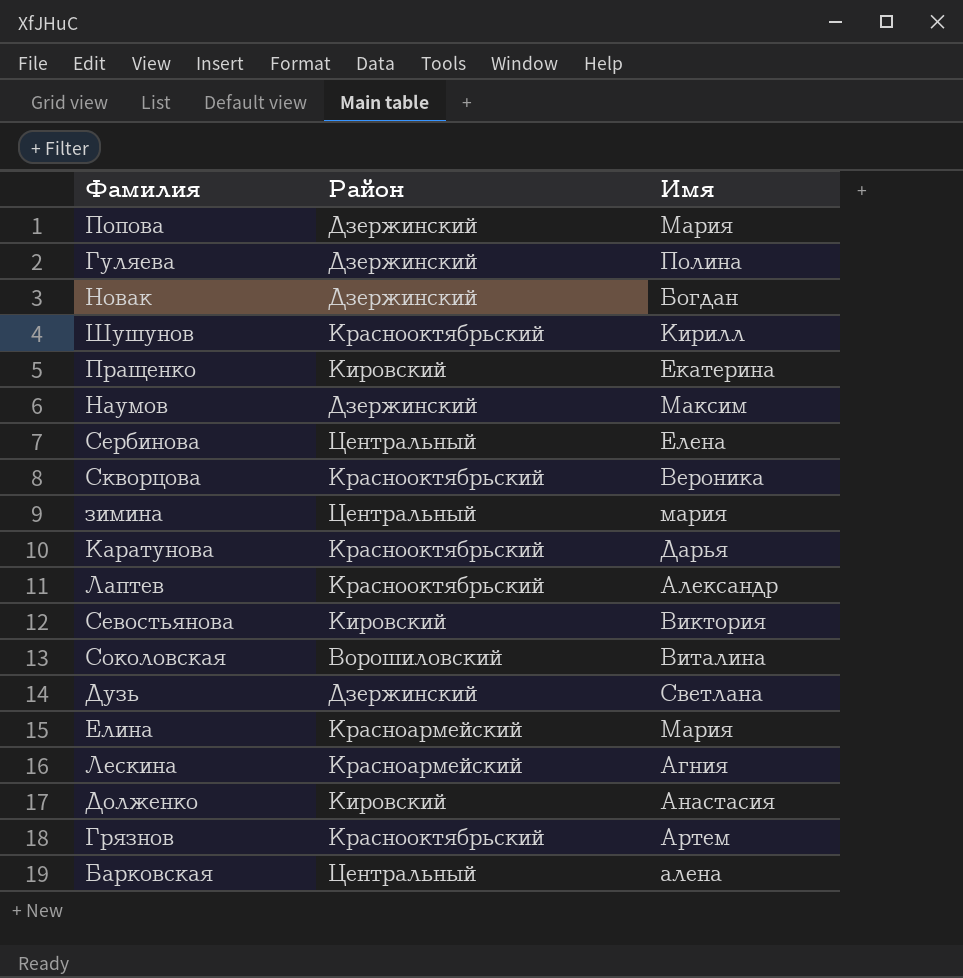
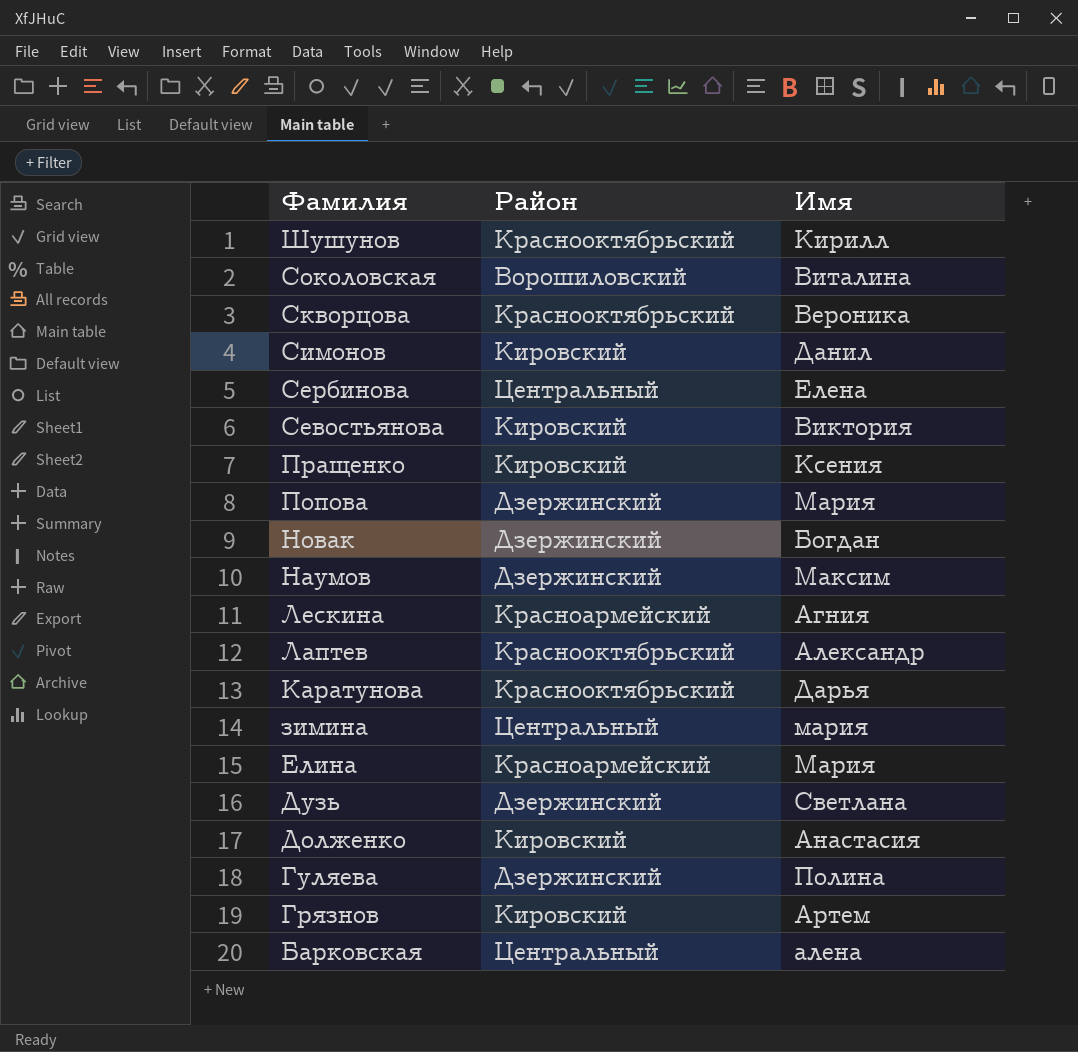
row order: none -> Фамилия descending
row Симонов: none -> Кировский | Данил
Пращенко | Имя: Екатерина -> Ксения
Грязнов | Район: Краснооктябрьский -> Кировский

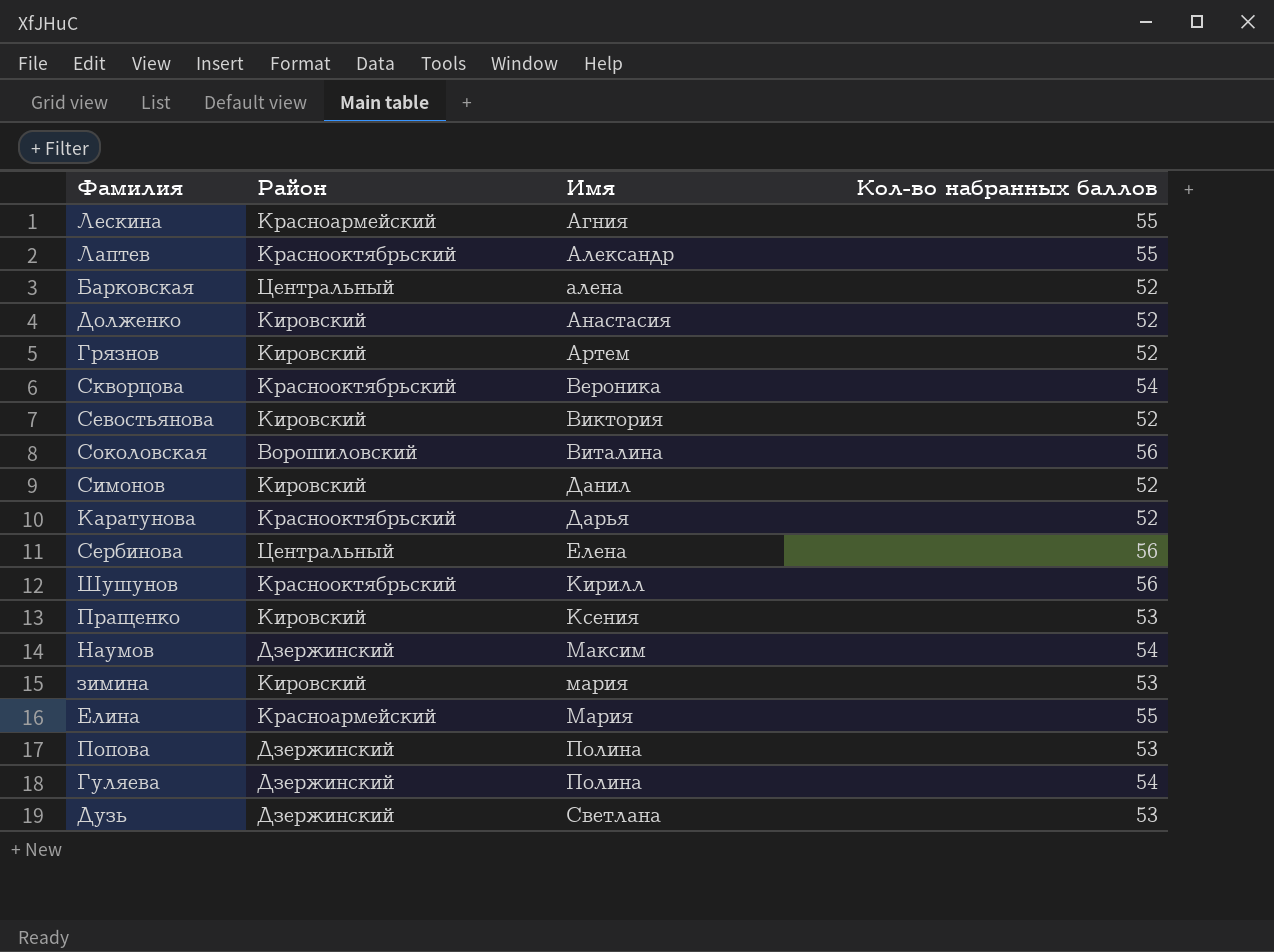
row order: Фамилия descending -> Имя ascending
column Кол-во набранных баллов | position: none -> 4
row Новак: Дзержинский | Богдан -> none
зимина | Район: Центральный -> Кировский
Попова | Имя: Мария -> Полина

